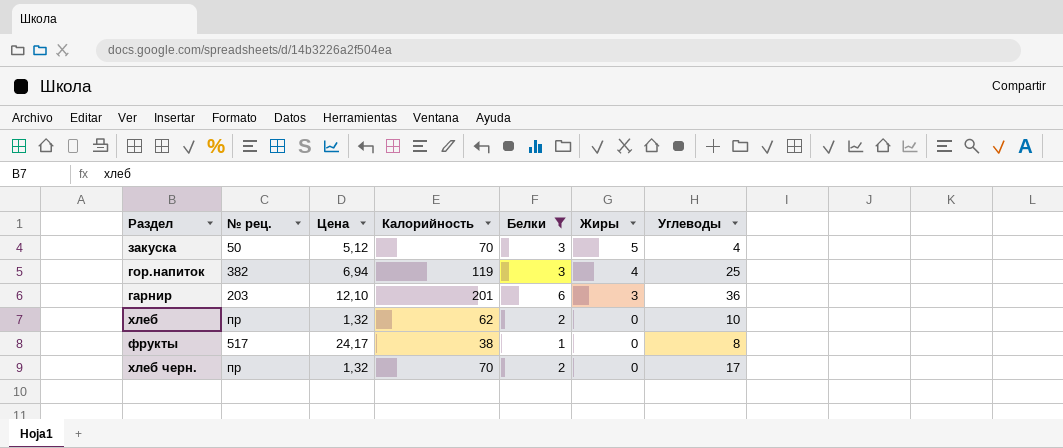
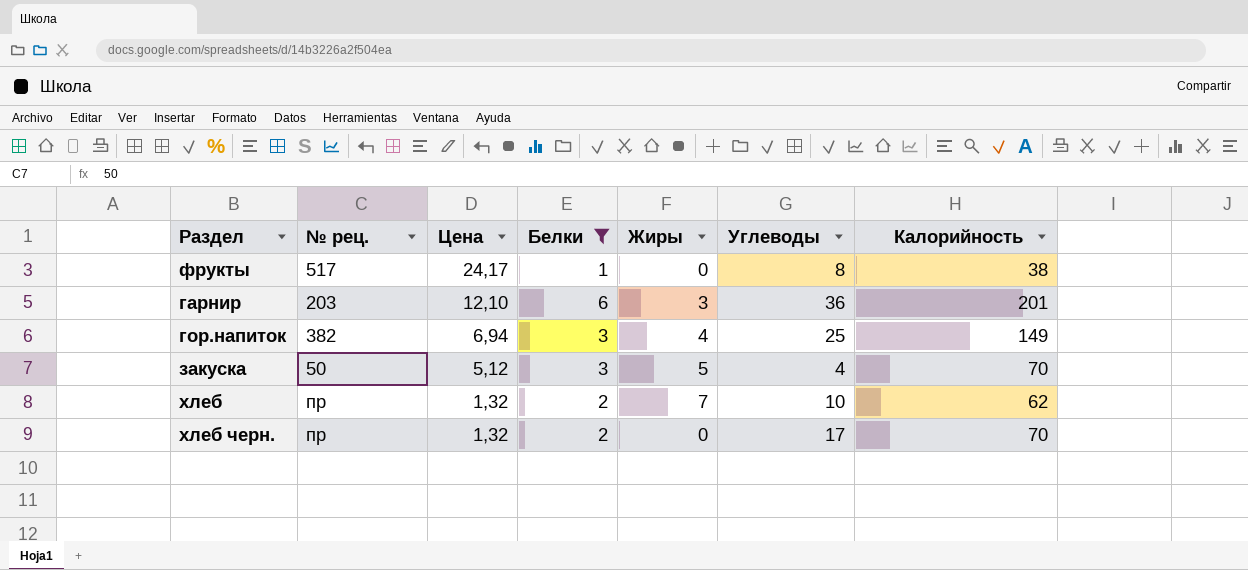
row order: Жиры descending -> Цена descending
column Калорийность | position: 4 -> 7
гор.напиток | Калорийность: 119 -> 149
хлеб | Жиры: 0 -> 7

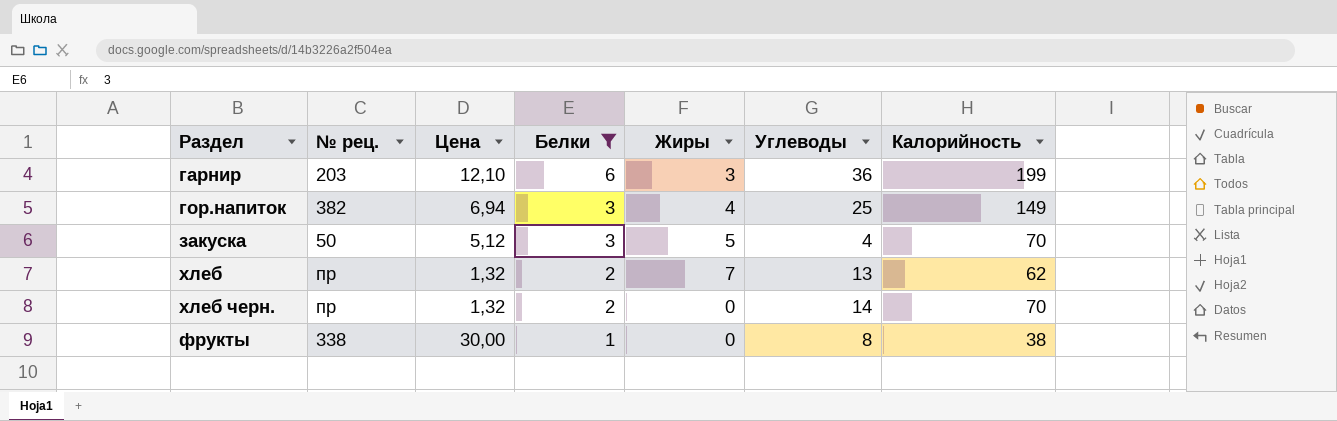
row order: Цена descending -> Белки descending
гарнир | Калорийность: 201 -> 199
хлеб | Углеводы: 10 -> 13
хлеб черн. | Углеводы: 17 -> 14
фрукты | № рец.: 517 -> 338
фрукты | Цена: 24,17 -> 30,00

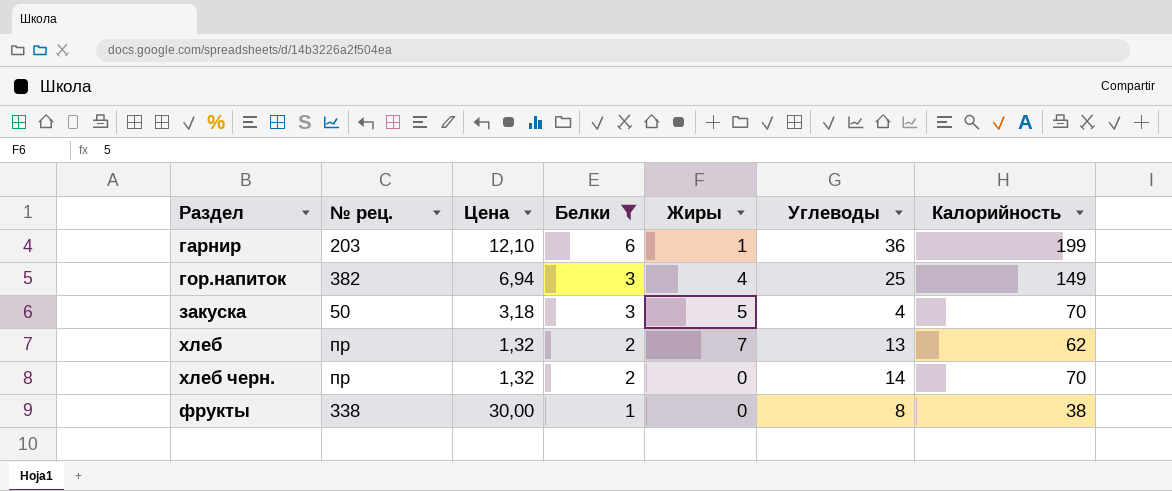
гарнир | Жиры: 3 -> 1
закуска | Цена: 5,12 -> 3,18

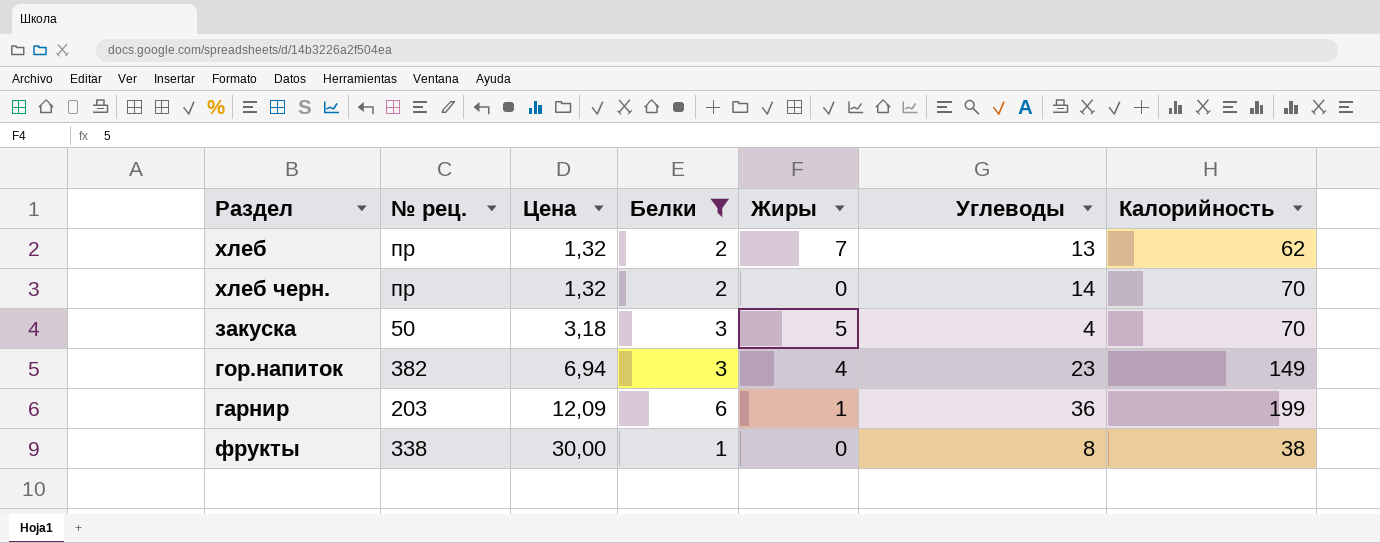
row order: Белки descending -> Цена ascending
гор.напиток | Углеводы: 25 -> 23
гарнир | Цена: 12,10 -> 12,09

